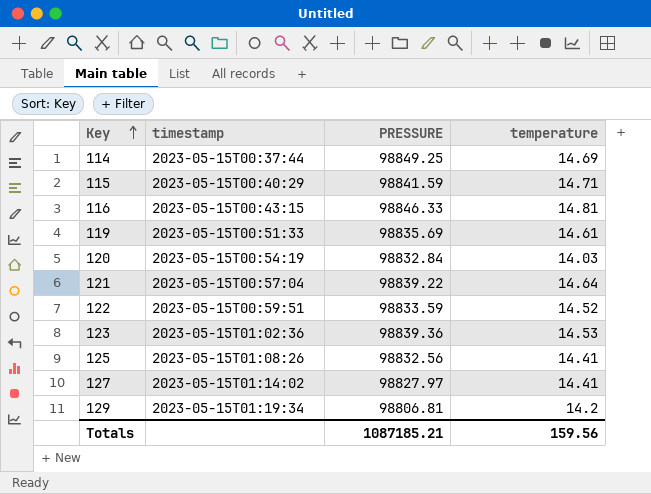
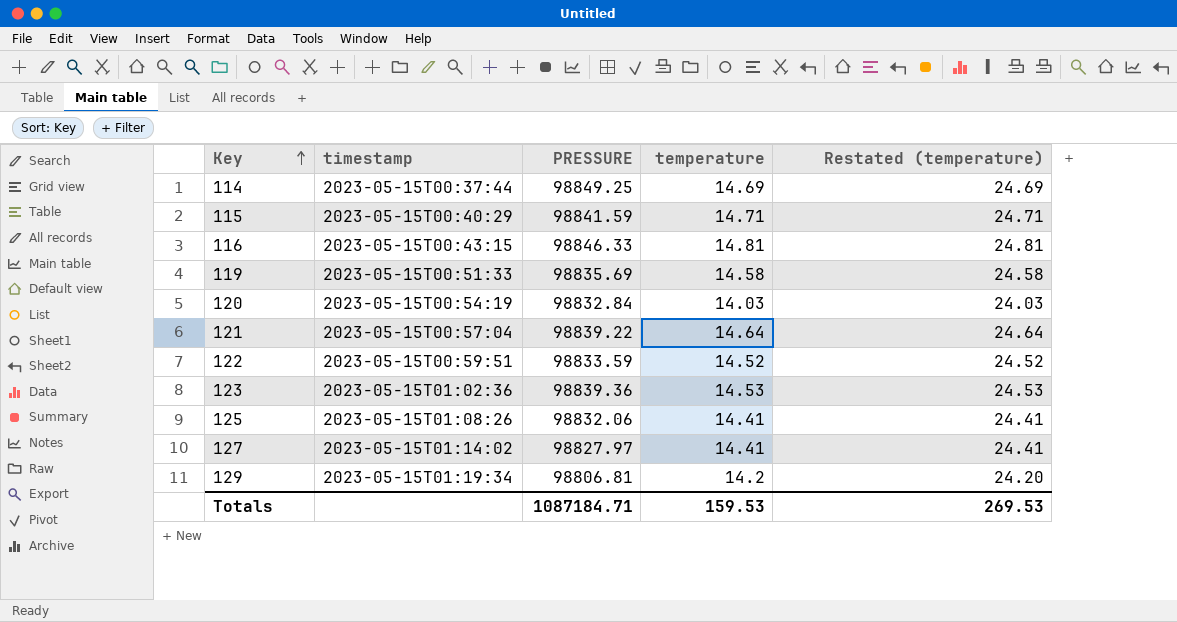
column Restated (temperature) | formula: none -> [temperature] + 10
119 | temperature: 14.61 -> 14.58
125 | PRESSURE: 98832.56 -> 98832.06
Totals | PRESSURE: 1087185.21 -> 1087184.71
Totals | temperature: 159.56 -> 159.53

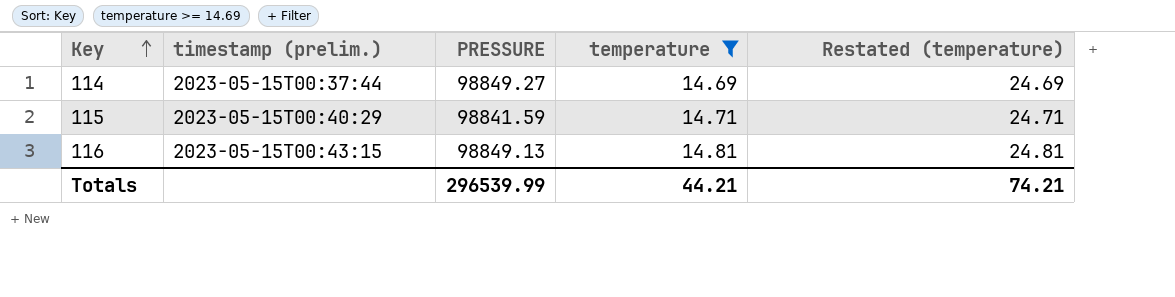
filter: none -> temperature >= 14.69
column name: timestamp -> timestamp (prelim.)
114 | PRESSURE: 98849.25 -> 98849.27
116 | PRESSURE: 98846.33 -> 98849.13
Totals | PRESSURE: 1087184.71 -> 296539.99
Totals | temperature: 159.53 -> 44.21
Totals | Restated (temperature): 269.53 -> 74.21

